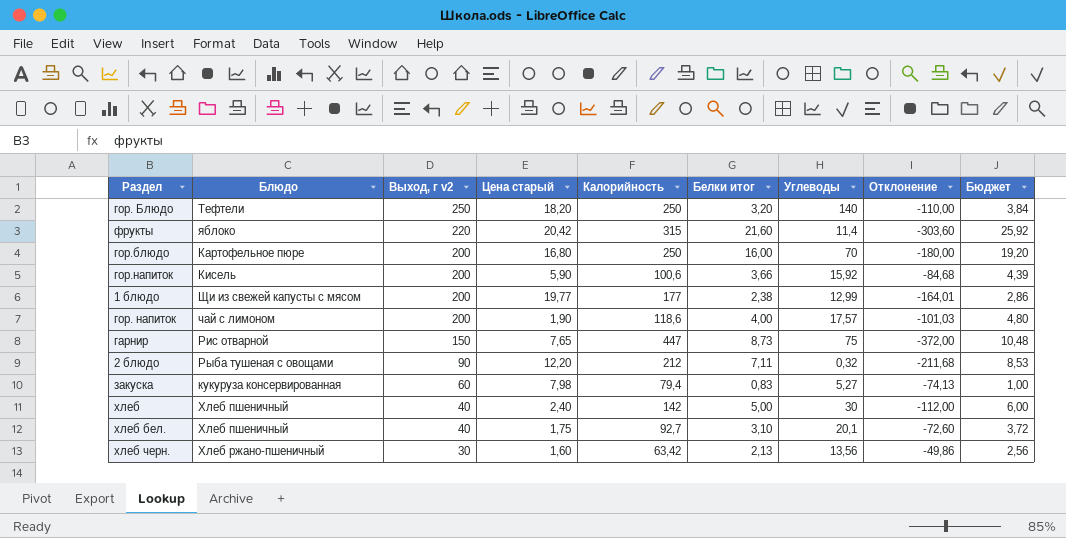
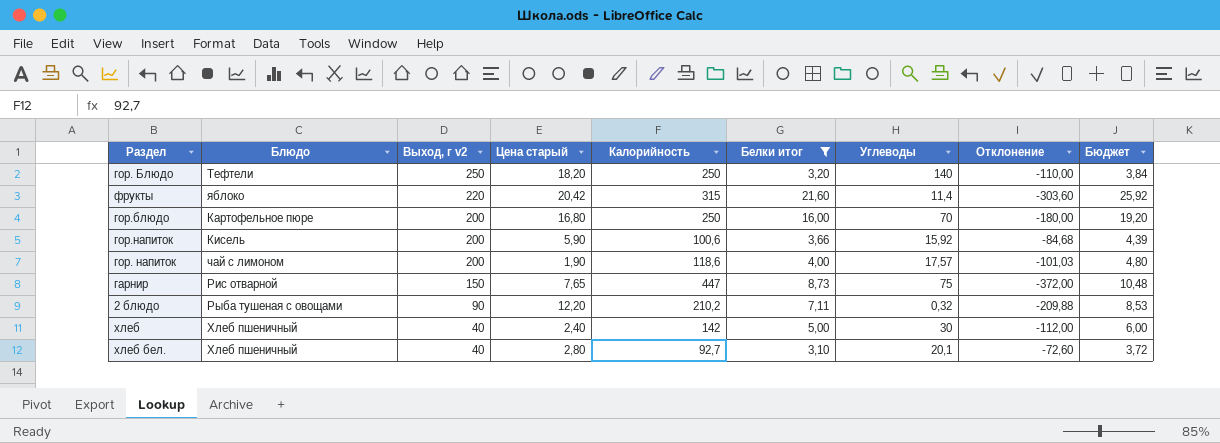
filter: none -> Белки итог >= 3,10
2 блюдо | Калорийность: 212 -> 210,2
2 блюдо | Отклонение: -211,68 -> -209,88
хлеб бел. | Цена старый: 1,75 -> 2,80

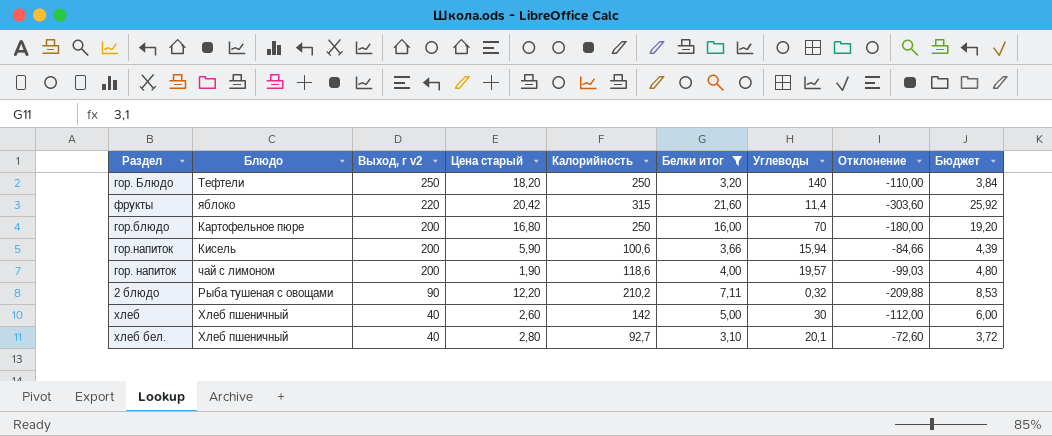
row гарнир: Рис отварной | 150 | 7,65 | 447 | 8,73 | 75 | -372,00 | 10,48 -> none
гор.напиток | Углеводы: 15,92 -> 15,94
гор.напиток | Отклонение: -84,68 -> -84,66
гор. напиток | Углеводы: 17,57 -> 19,57
гор. напиток | Отклонение: -101,03 -> -99,03
хлеб | Цена старый: 2,40 -> 2,60

